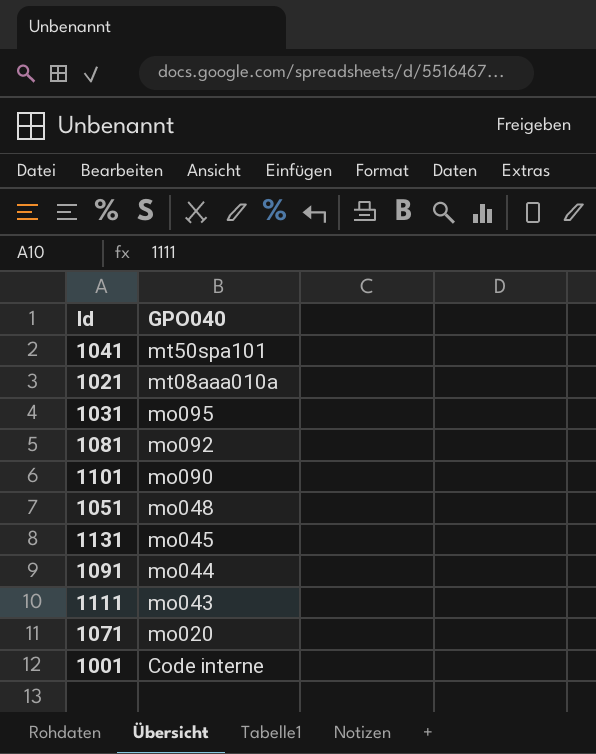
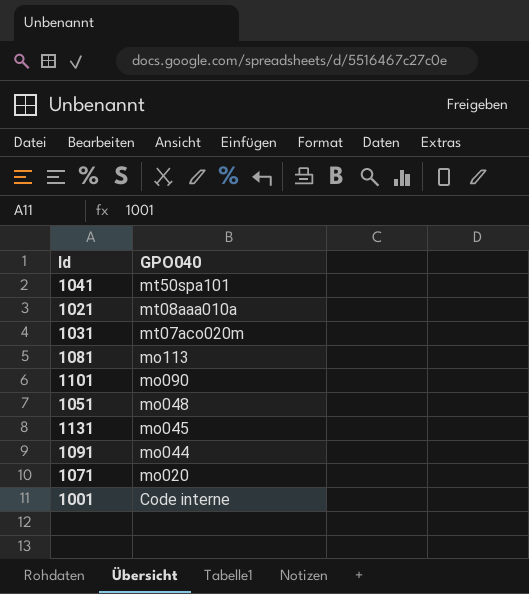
row 1111: mo043 -> none
1031 | GPO040: mo095 -> mt07aco020m
1081 | GPO040: mo092 -> mo113

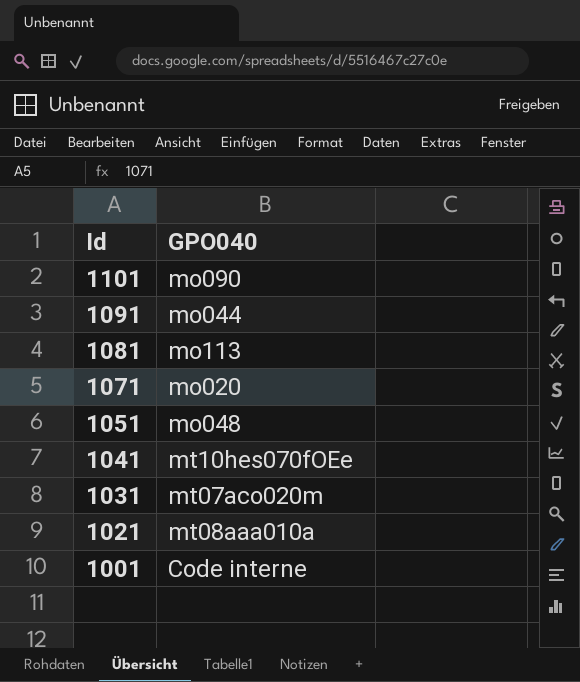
row order: GPO040 descending -> Id descending
row 1131: mo045 -> none
1041 | GPO040: mt50spa101 -> mt10hes070fOEe

